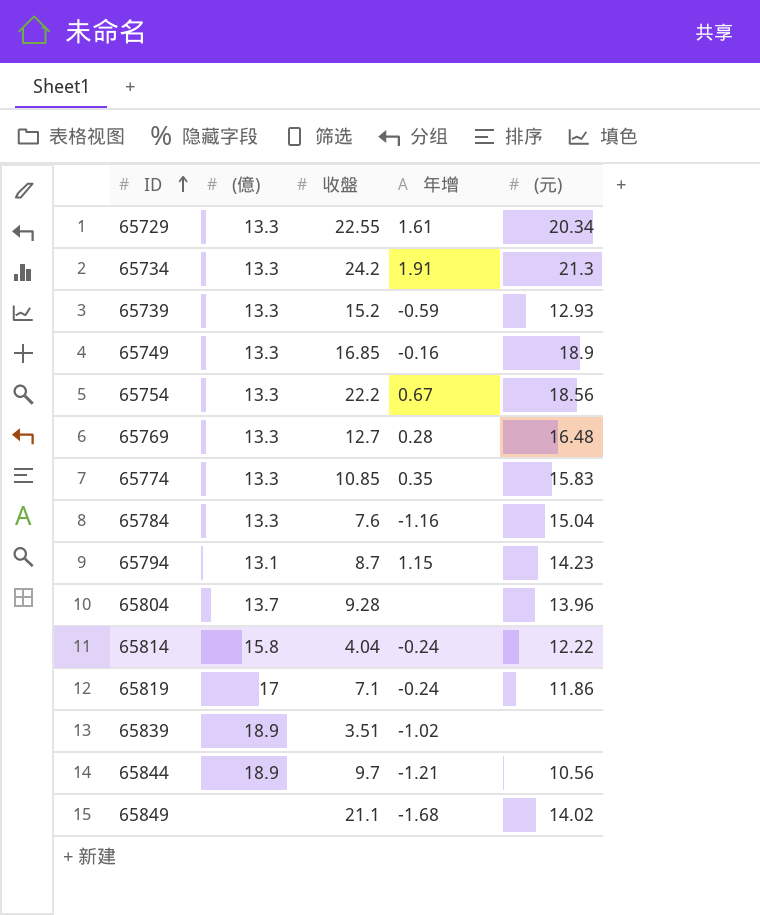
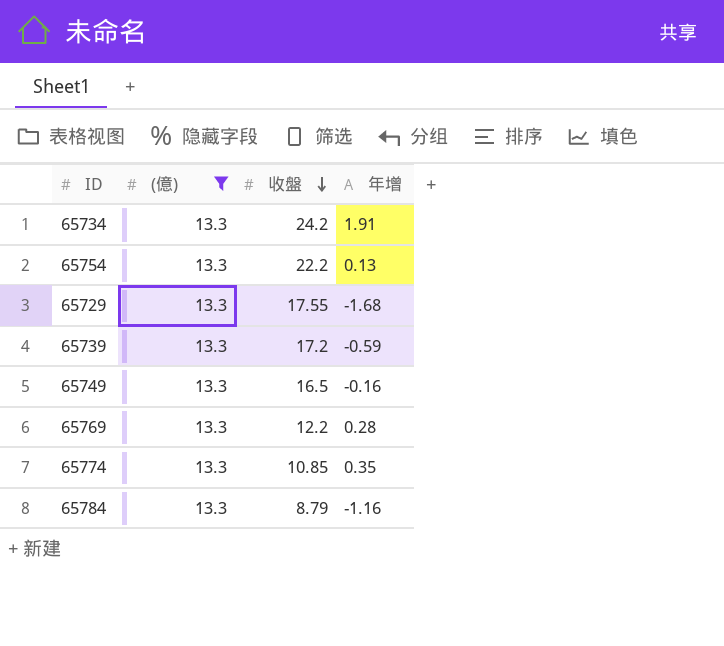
filter: none -> (億) = 13.3
row order: ID ascending -> 收盤 descending
column (元) | position: 5 -> none
65754 | 年增: 0.67 -> 0.13
65729 | 收盤: 22.55 -> 17.55
65729 | 年增: 1.61 -> -1.68
65739 | 收盤: 15.2 -> 17.2
65749 | 收盤: 16.85 -> 16.5
65769 | 收盤: 12.7 -> 12.2
65784 | 收盤: 7.6 -> 8.79

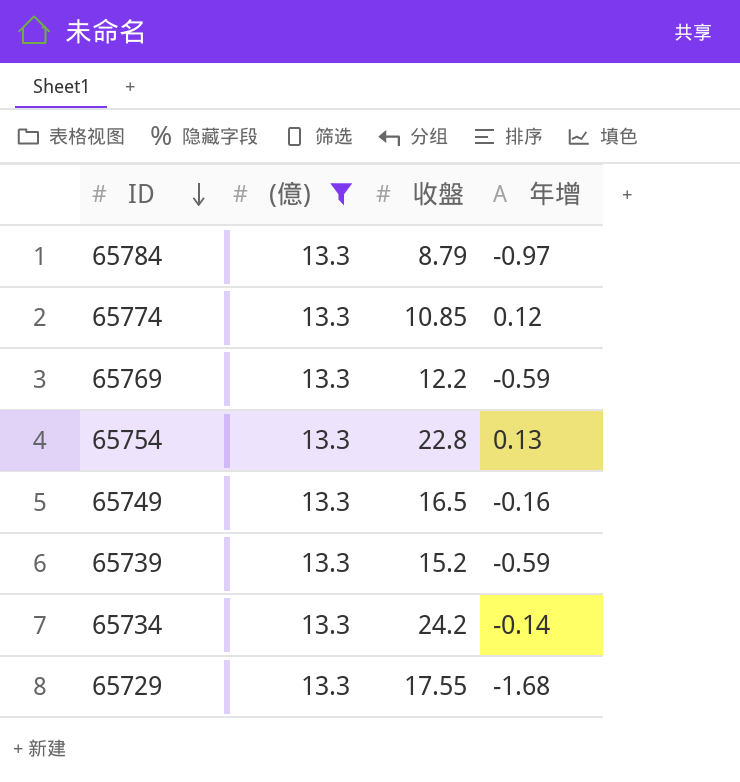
row order: 收盤 descending -> ID descending
65784 | 年增: -1.16 -> -0.97
65774 | 年增: 0.35 -> 0.12
65769 | 年增: 0.28 -> -0.59
65754 | 收盤: 22.2 -> 22.8
65739 | 收盤: 17.2 -> 15.2
65734 | 年增: 1.91 -> -0.14

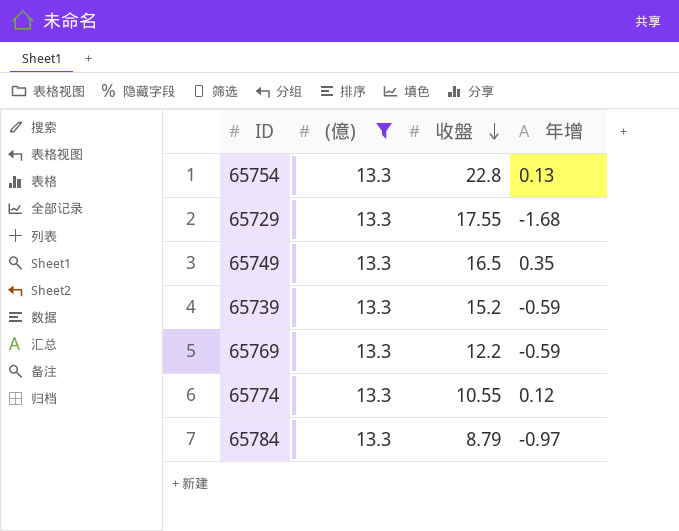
row order: ID descending -> 收盤 descending
row 65734: 13.3 | 24.2 | -0.14 -> none
65749 | 年增: -0.16 -> 0.35
65774 | 收盤: 10.85 -> 10.55

